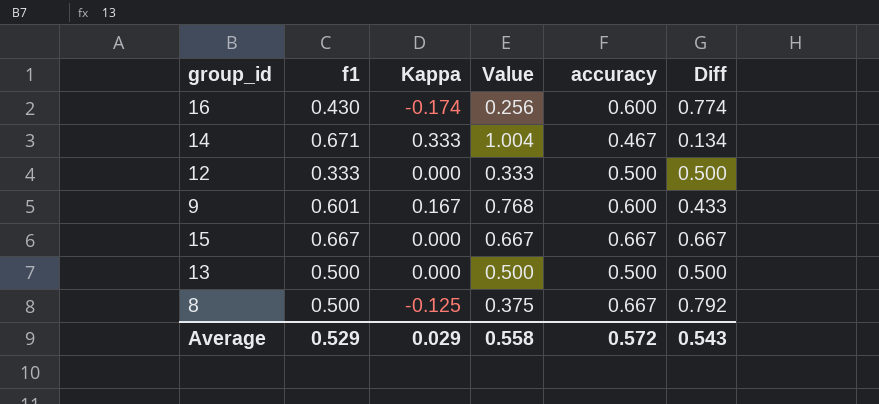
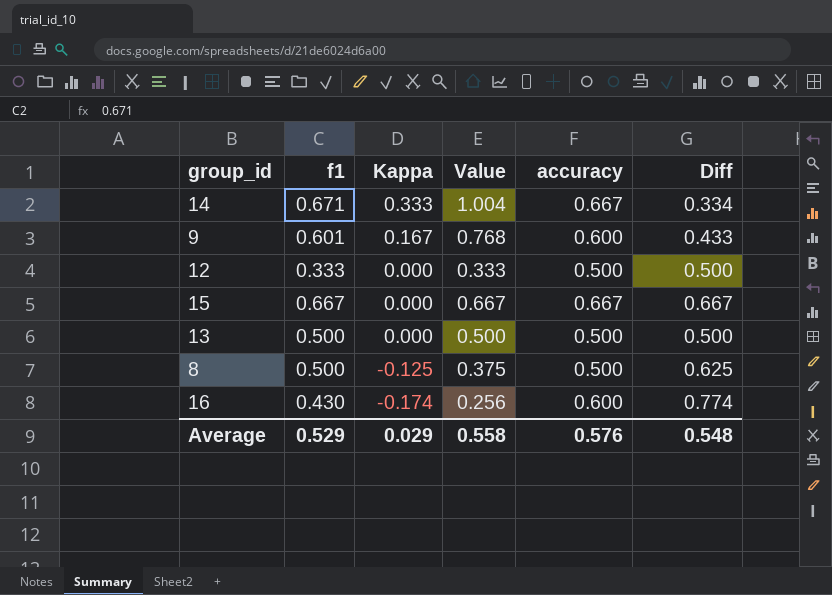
row order: none -> Kappa descending
14 | accuracy: 0.467 -> 0.667
14 | Diff: 0.134 -> 0.334
8 | accuracy: 0.667 -> 0.500
8 | Diff: 0.792 -> 0.625
Average | accuracy: 0.572 -> 0.576
Average | Diff: 0.543 -> 0.548

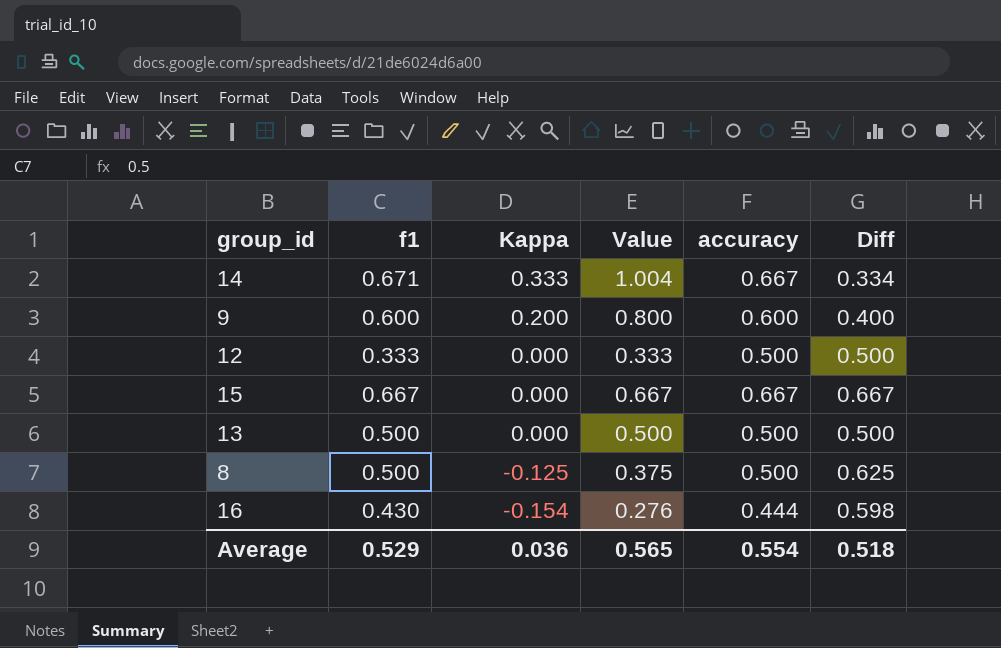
9 | f1: 0.601 -> 0.600
9 | Kappa: 0.167 -> 0.200
9 | Value: 0.768 -> 0.800
9 | Diff: 0.433 -> 0.400
16 | Kappa: -0.174 -> -0.154
16 | Value: 0.256 -> 0.276
16 | accuracy: 0.600 -> 0.444
16 | Diff: 0.774 -> 0.598
Average | Kappa: 0.029 -> 0.036
Average | Value: 0.558 -> 0.565
Average | accuracy: 0.576 -> 0.554
Average | Diff: 0.548 -> 0.518

